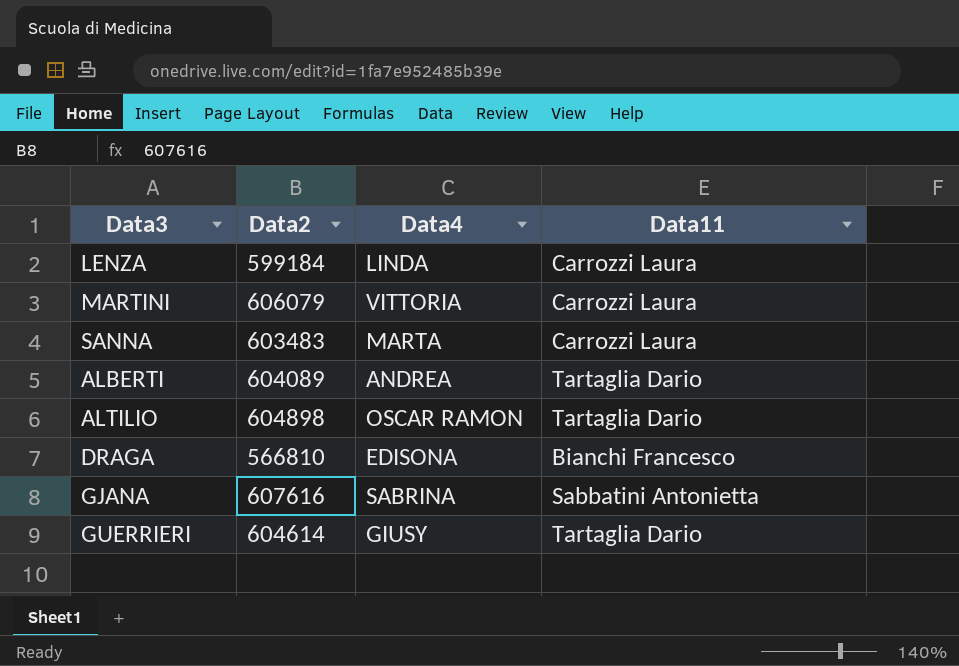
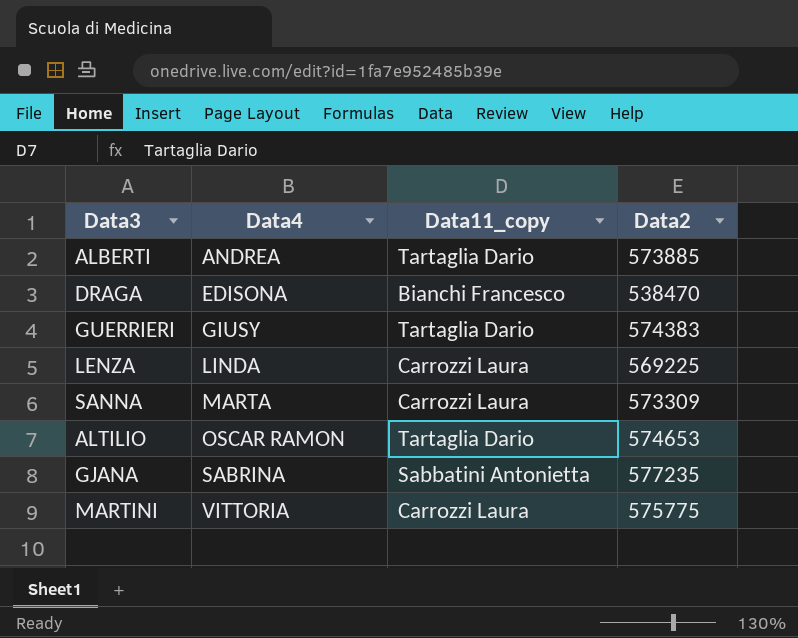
row order: none -> Data4 ascending
column name: Data11 -> Data11_copy
column Data2 | position: 2 -> 4
ALBERTI | Data2: 604089 -> 573885
DRAGA | Data2: 566810 -> 538470
GUERRIERI | Data2: 604614 -> 574383
LENZA | Data2: 599184 -> 569225
SANNA | Data2: 603483 -> 573309
ALTILIO | Data2: 604898 -> 574653
GJANA | Data2: 607616 -> 577235
MARTINI | Data2: 606079 -> 575775

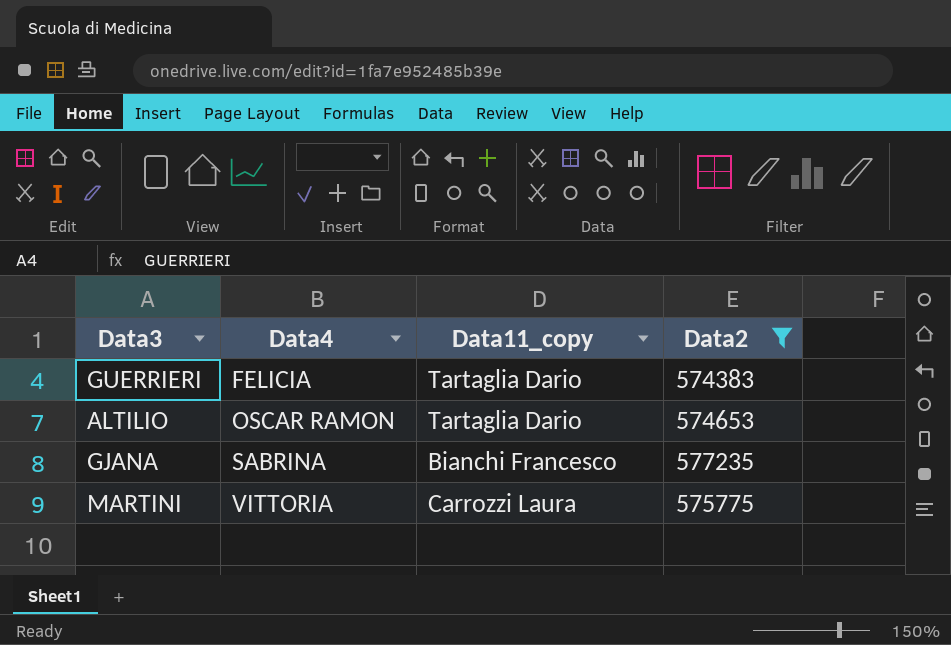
filter: none -> Data2 >= 574383
GUERRIERI | Data4: GIUSY -> FELICIA
GJANA | Data11_copy: Sabbatini Antonietta -> Bianchi Francesco

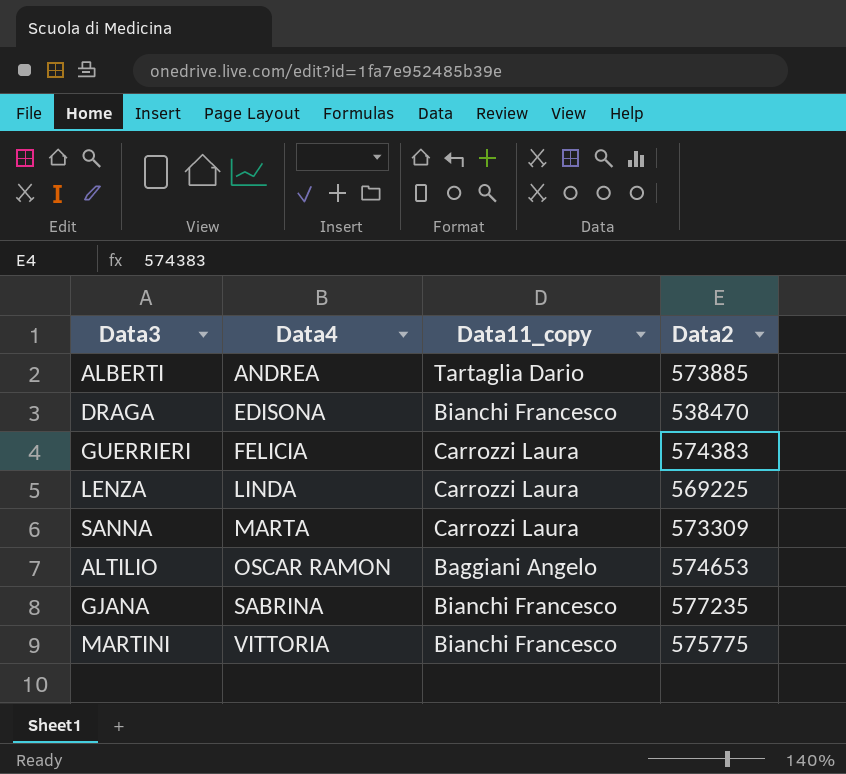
filter: Data2 >= 574383 -> none
GUERRIERI | Data11_copy: Tartaglia Dario -> Carrozzi Laura
ALTILIO | Data11_copy: Tartaglia Dario -> Baggiani Angelo
MARTINI | Data11_copy: Carrozzi Laura -> Bianchi Francesco

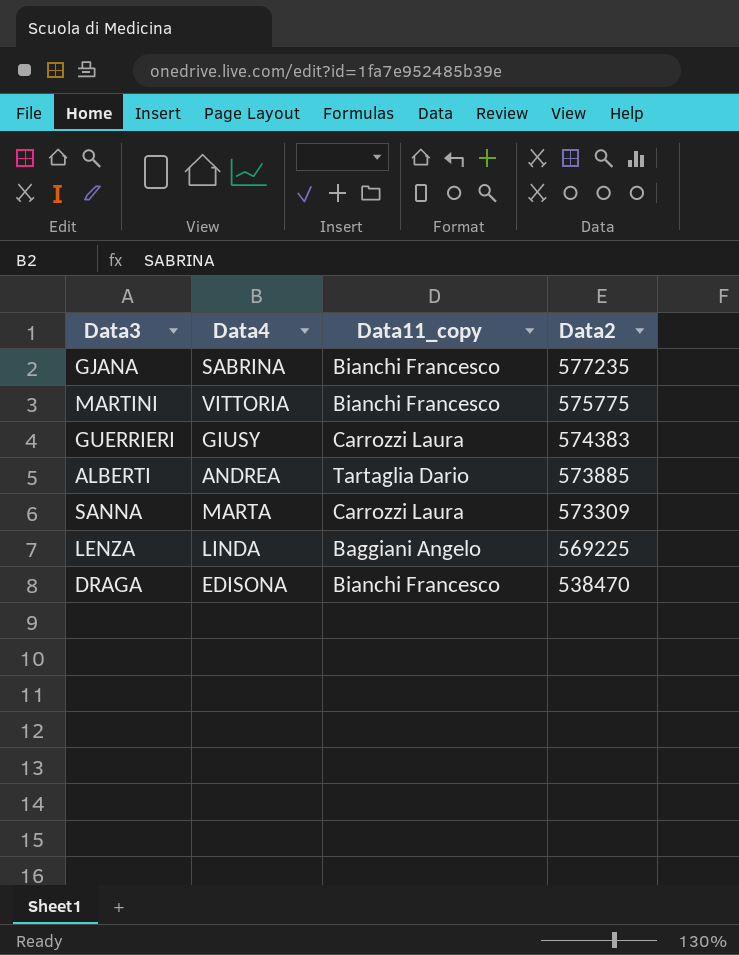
row order: Data4 ascending -> Data2 descending
row ALTILIO: OSCAR RAMON | Baggiani Angelo | 574653 -> none
GUERRIERI | Data4: FELICIA -> GIUSY
LENZA | Data11_copy: Carrozzi Laura -> Baggiani Angelo

